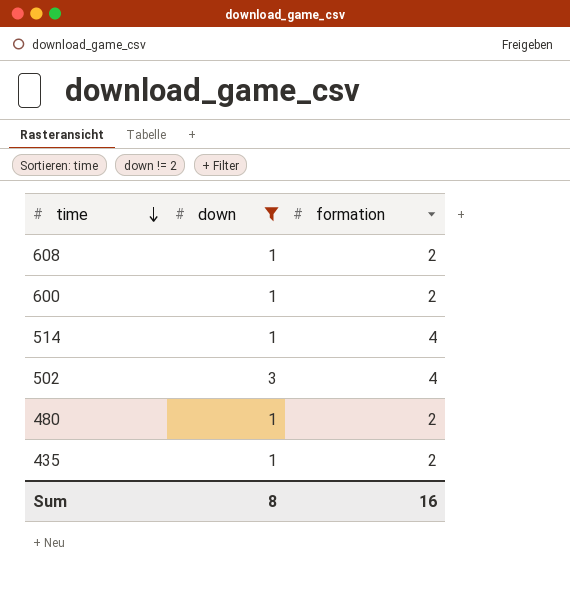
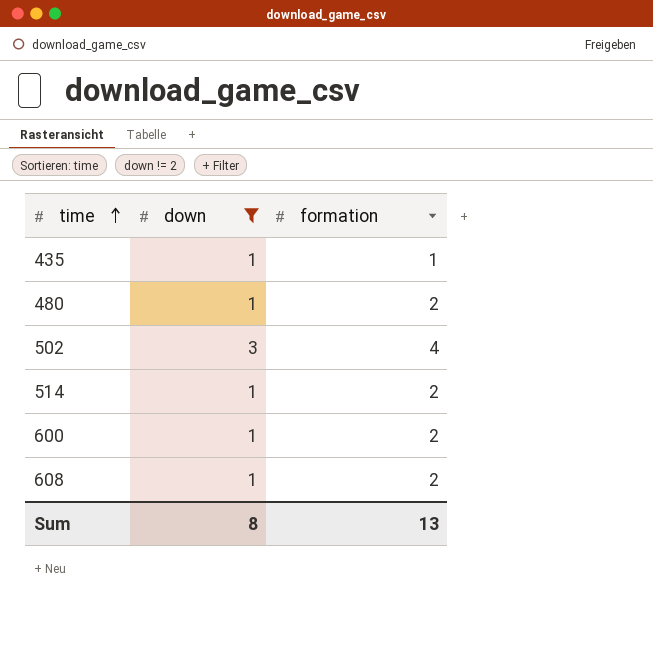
row order: time descending -> time ascending
435 | formation: 2 -> 1
514 | formation: 4 -> 2
Sum | formation: 16 -> 13

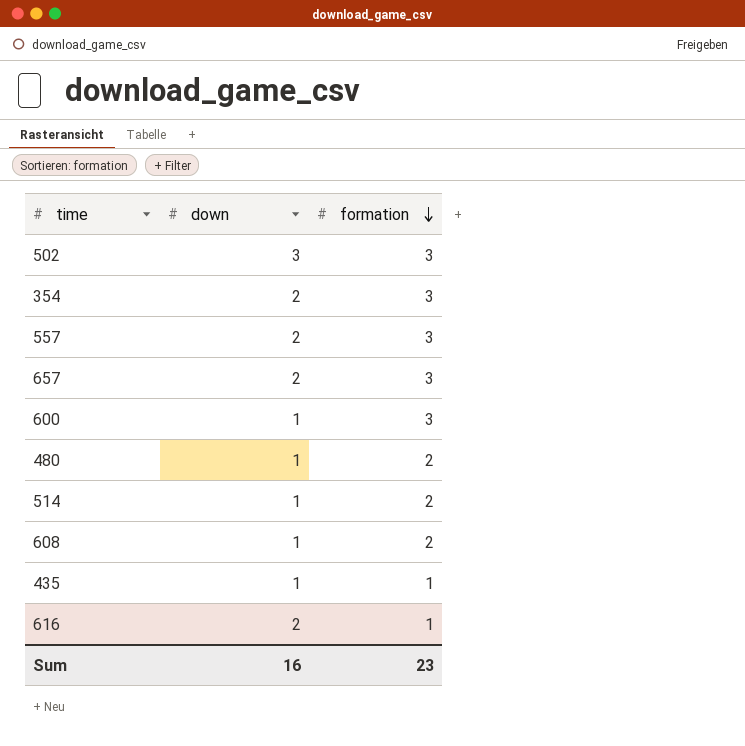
filter: down != 2 -> none
row order: time ascending -> formation descending
502 | formation: 4 -> 3
600 | formation: 2 -> 3
Sum | down: 8 -> 16
Sum | formation: 13 -> 23

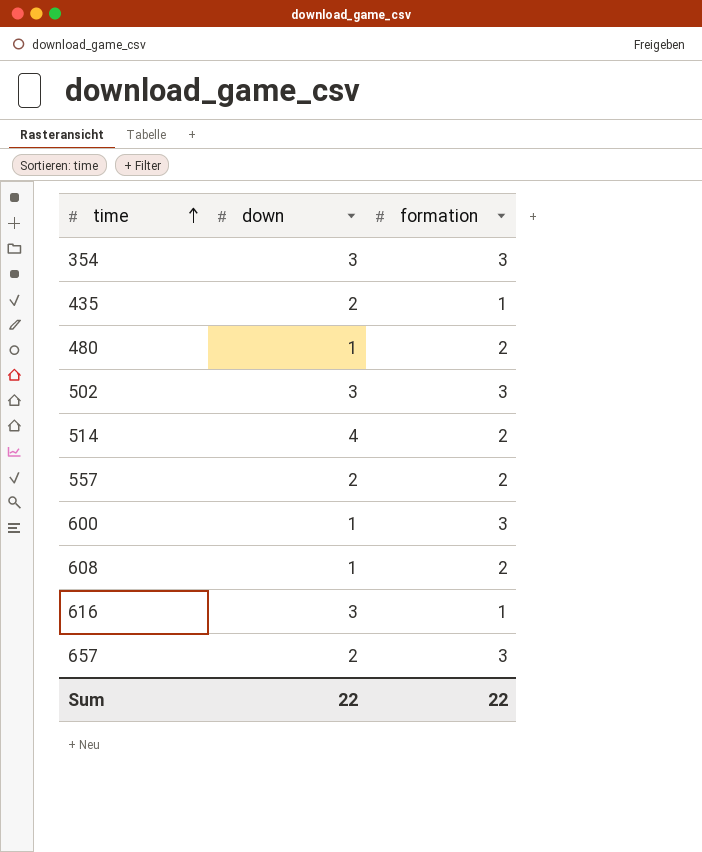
row order: formation descending -> time ascending
354 | down: 2 -> 3
435 | down: 1 -> 2
514 | down: 1 -> 4
557 | formation: 3 -> 2
616 | down: 2 -> 3
Sum | down: 16 -> 22
Sum | formation: 23 -> 22

